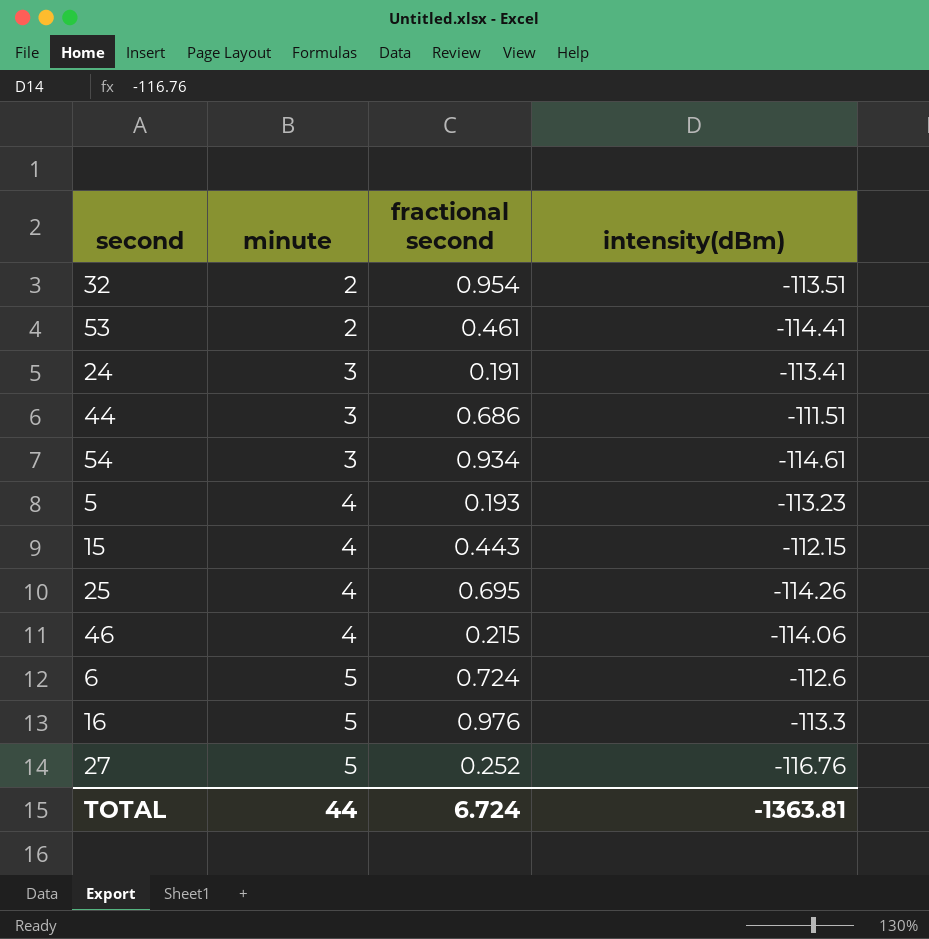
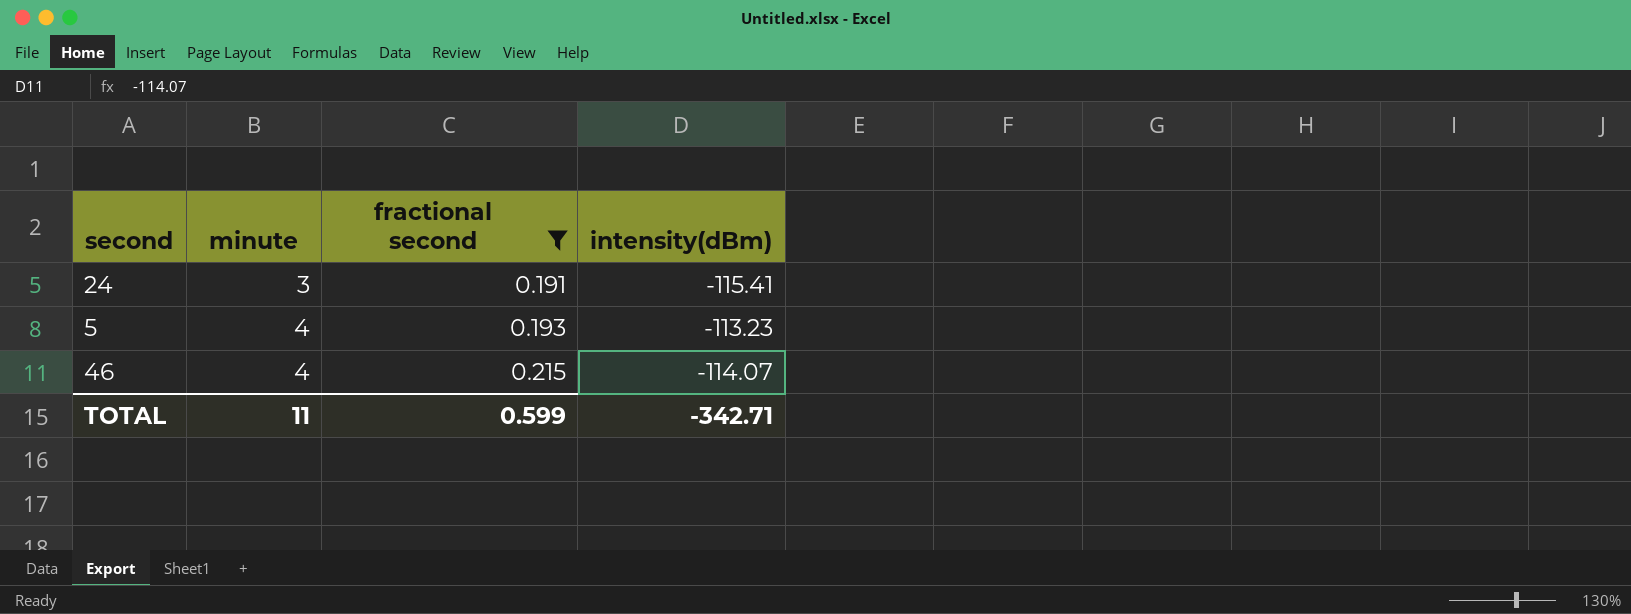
filter: none -> fractional second <= 0.215
24 | intensity(dBm): -113.41 -> -115.41
46 | intensity(dBm): -114.06 -> -114.07
TOTAL | minute: 44 -> 11
TOTAL | fractional second: 6.724 -> 0.599
TOTAL | intensity(dBm): -1363.81 -> -342.71

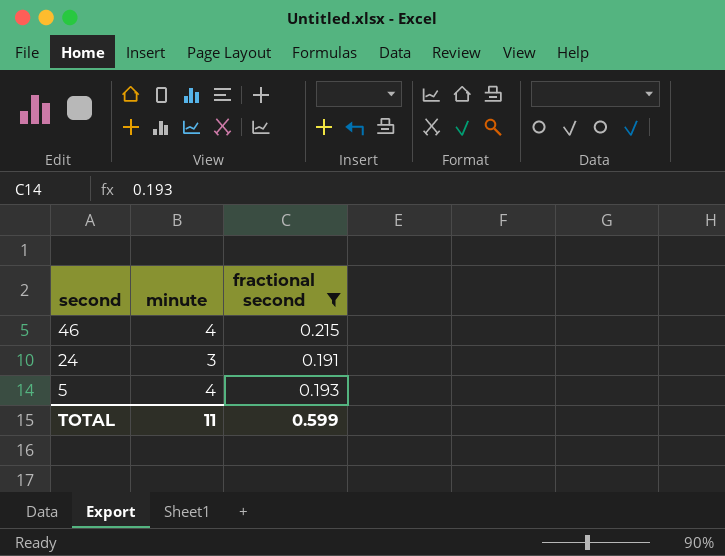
row order: minute ascending -> second descending
column intensity(dBm) | position: 4 -> none

